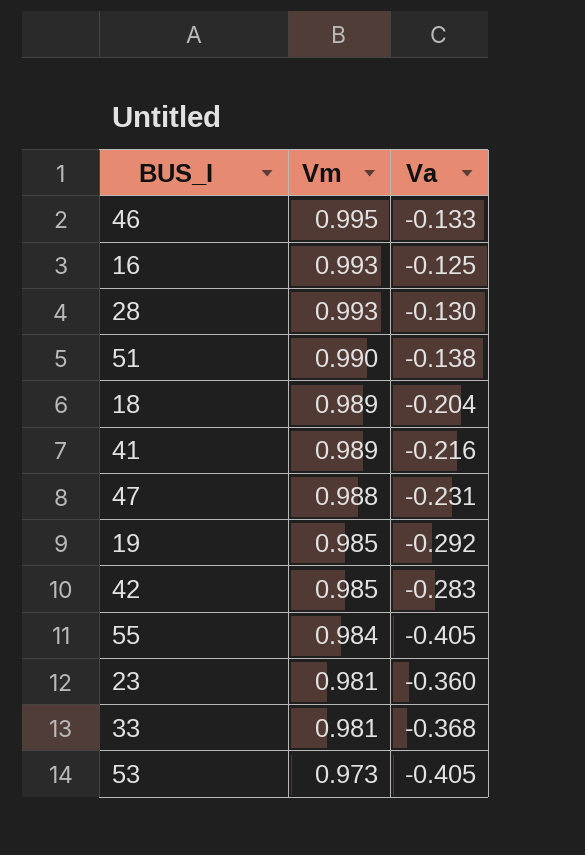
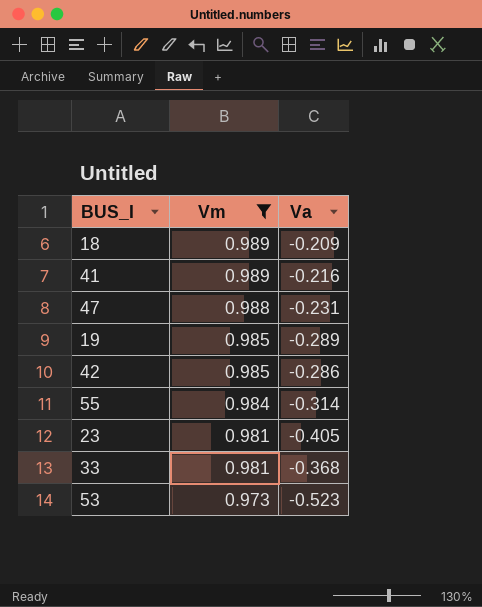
filter: none -> Vm <= 0.989
18 | Va: -0.204 -> -0.209
19 | Va: -0.292 -> -0.289
42 | Va: -0.283 -> -0.286
55 | Va: -0.405 -> -0.314
23 | Va: -0.360 -> -0.405
53 | Va: -0.405 -> -0.523

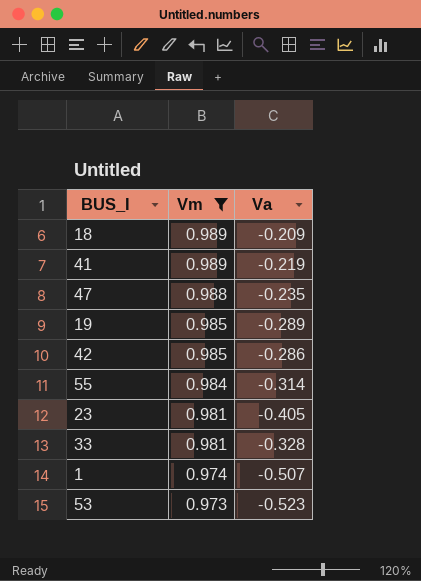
41 | Va: -0.216 -> -0.219
47 | Va: -0.231 -> -0.235
33 | Va: -0.368 -> -0.328
row 1: none -> 0.974 | -0.507

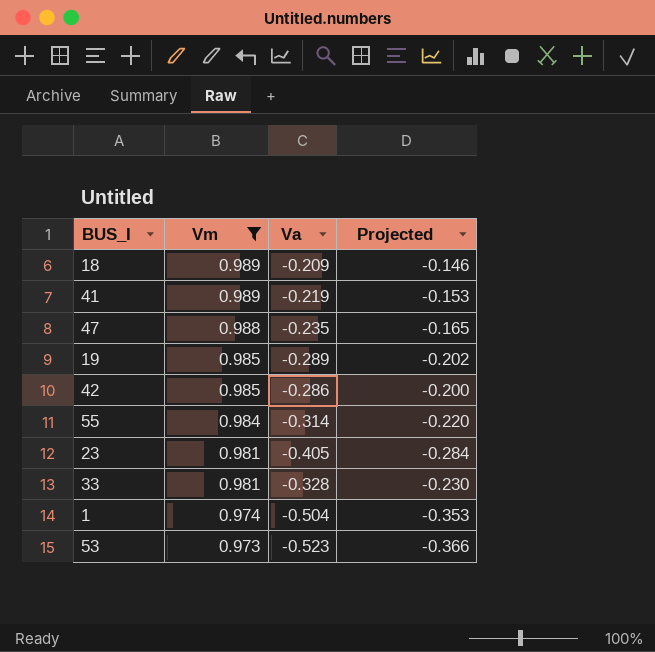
column Projected | formula: none -> [Va] * 0.7
1 | Va: -0.507 -> -0.504

